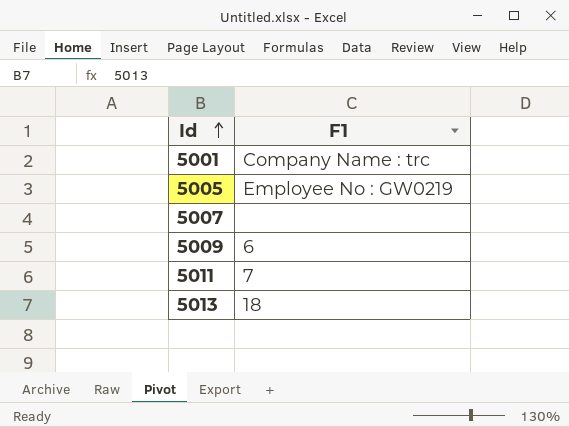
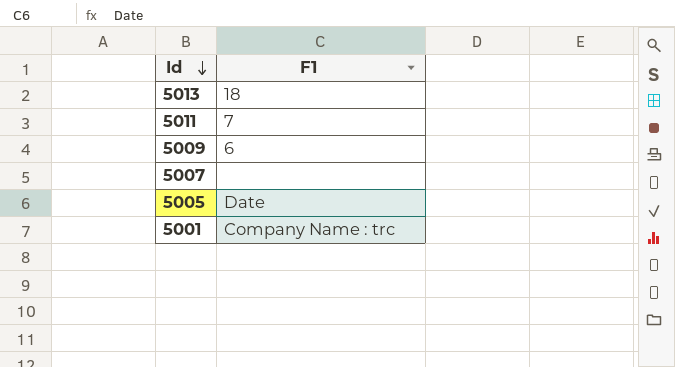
row order: Id ascending -> Id descending
5005 | F1: Employee No : GW0219 -> Date

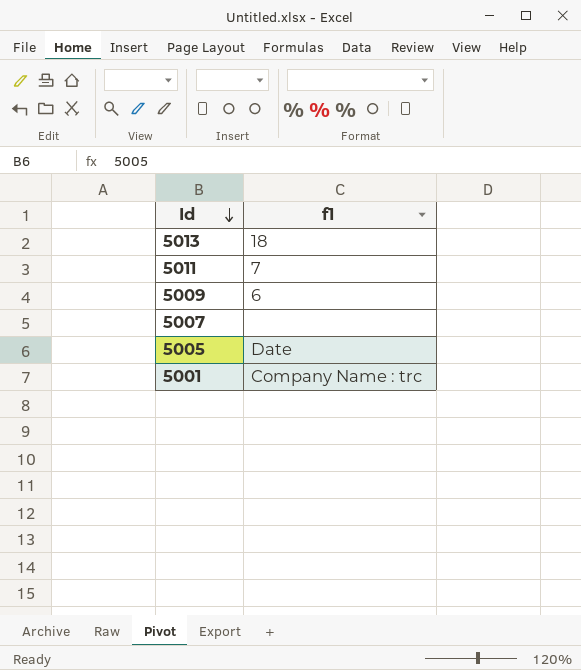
column name: F1 -> f1

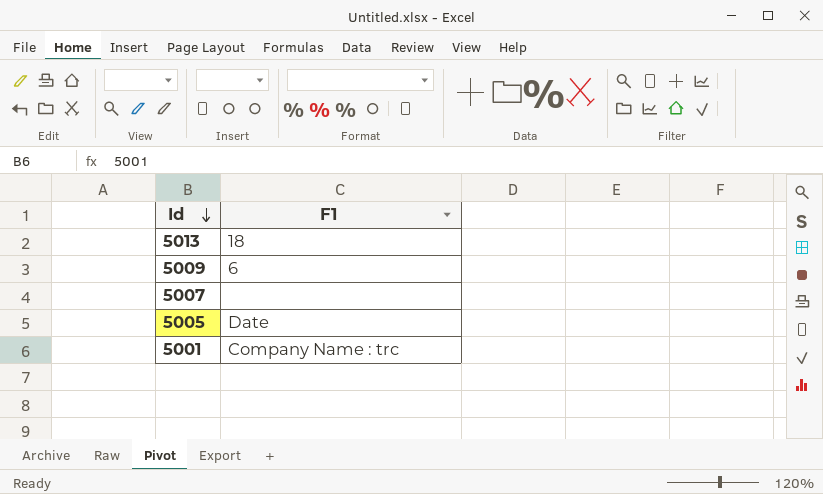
column name: f1 -> F1
row 5011: 7 -> none

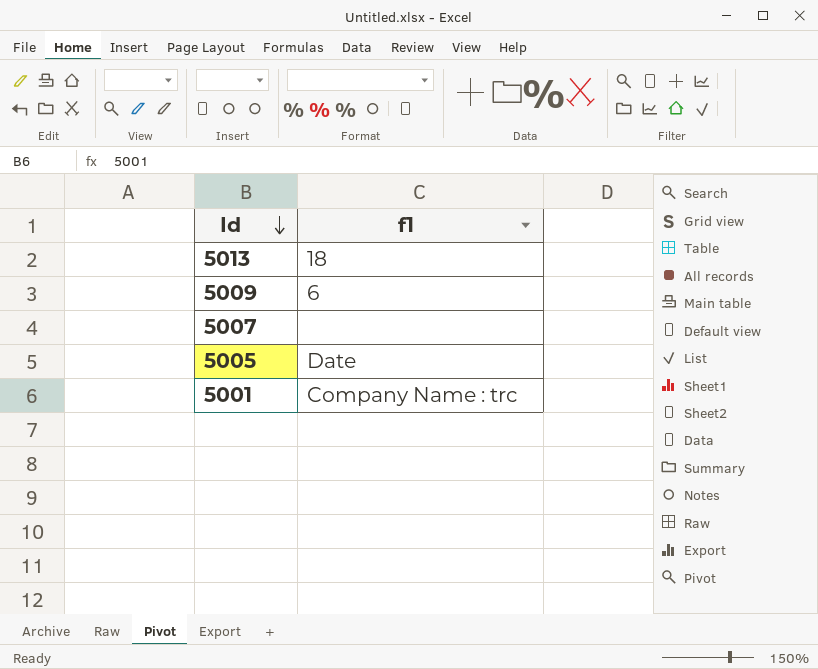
column name: F1 -> f1

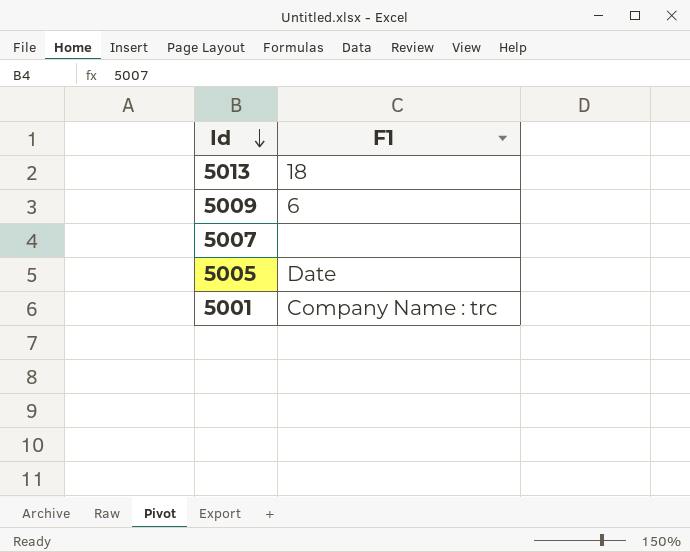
column name: f1 -> F1

